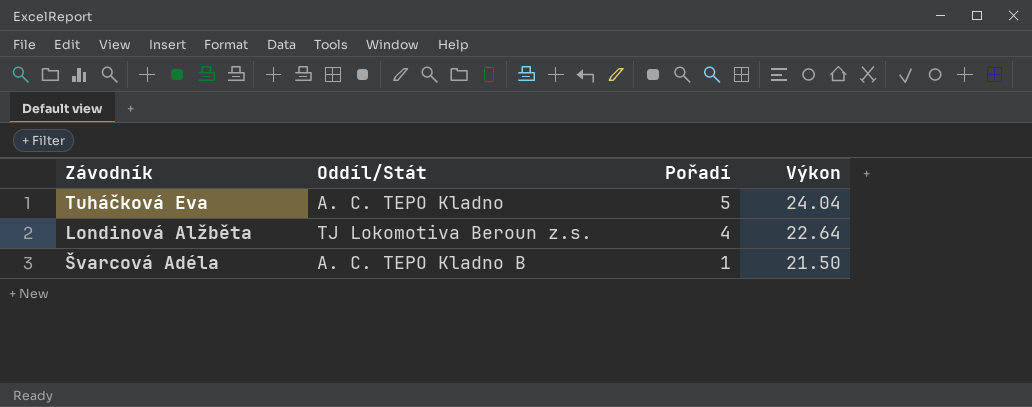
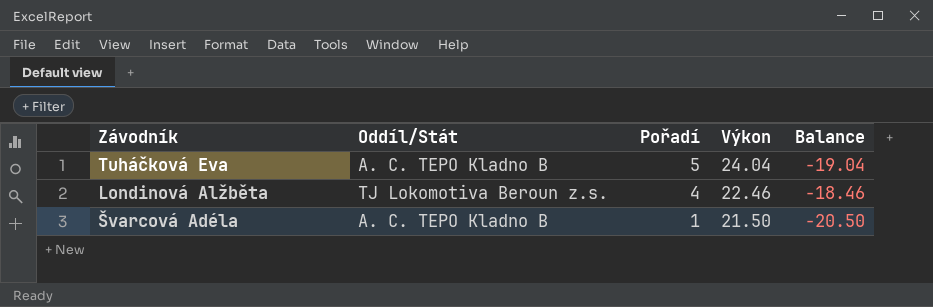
column Balance | formula: none -> [Pořadí] - [Výkon]
Tuháčková Eva | Oddíl/Stát: A. C. TEPO Kladno -> A. C. TEPO Kladno B
Londinová Alžběta | Výkon: 22.64 -> 22.46

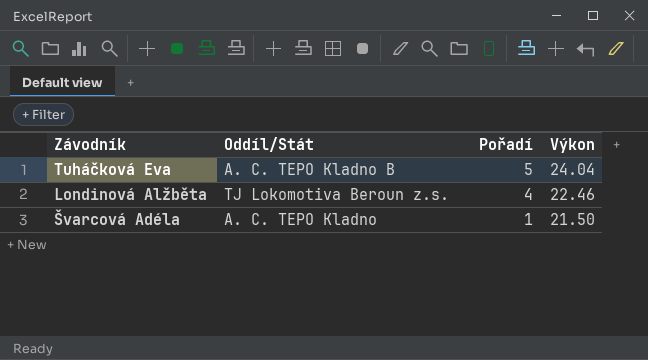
column Balance | formula: [Pořadí] - [Výkon] -> none
Švarcová Adéla | Oddíl/Stát: A. C. TEPO Kladno B -> A. C. TEPO Kladno

